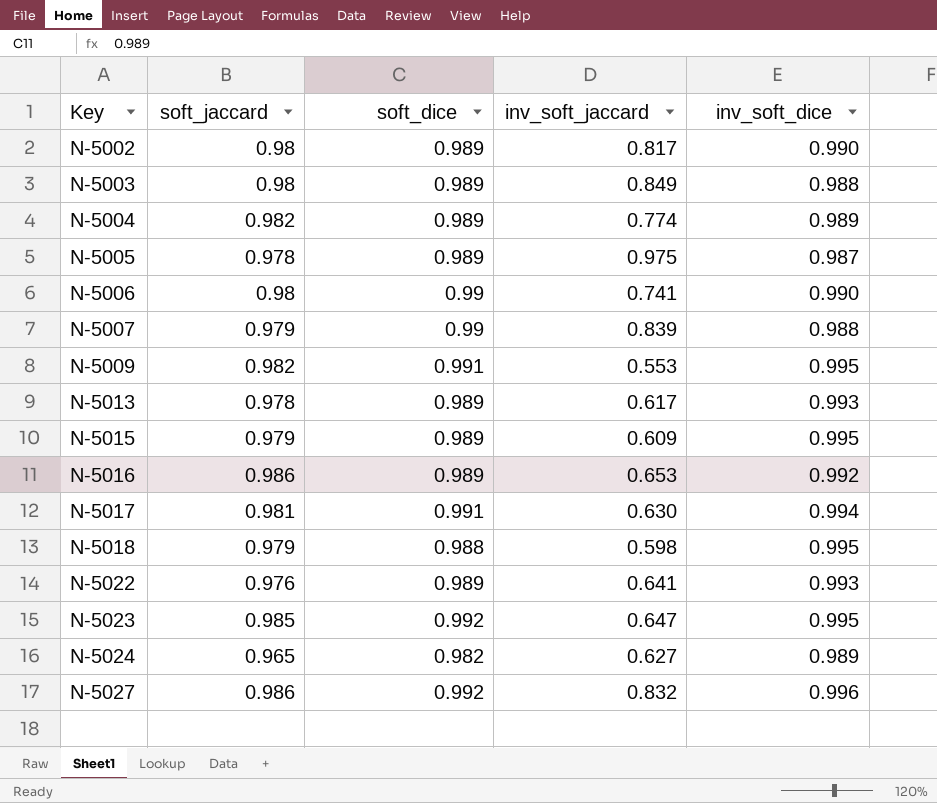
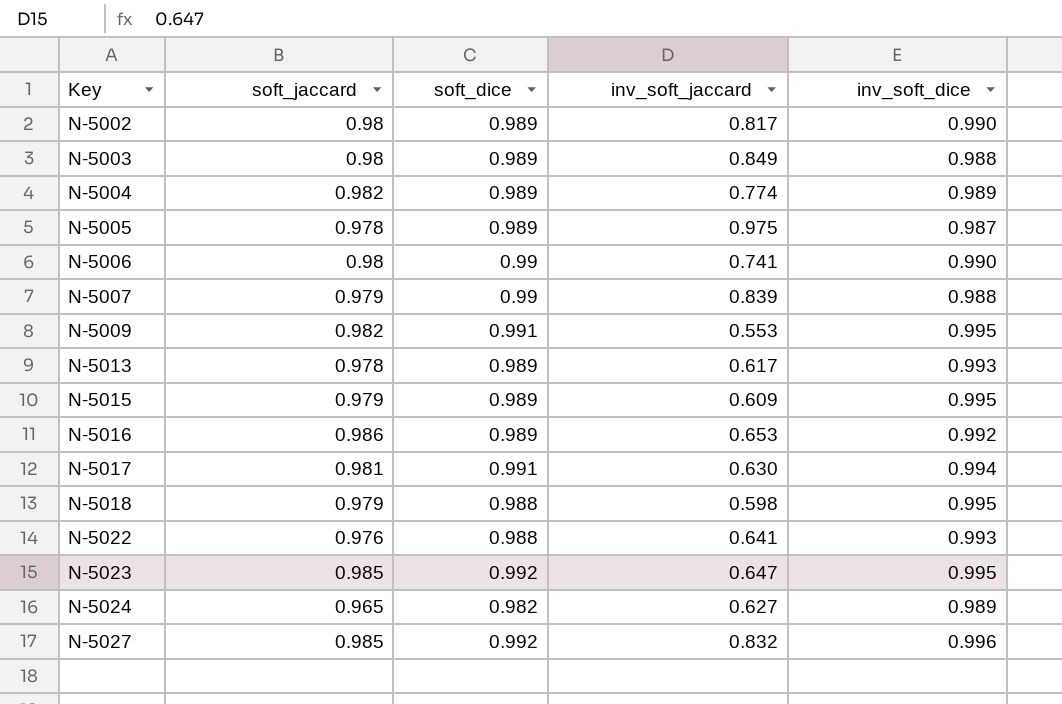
N-5022 | soft_dice: 0.989 -> 0.988
N-5027 | soft_jaccard: 0.986 -> 0.985

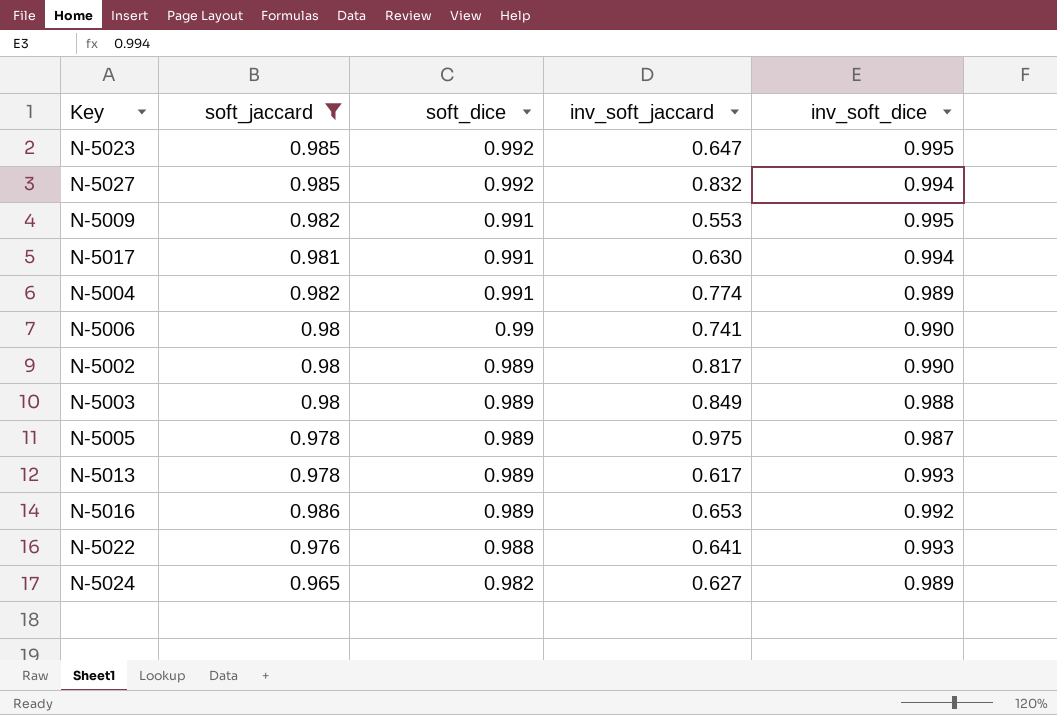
filter: none -> soft_jaccard != 0.979
row order: Key ascending -> soft_dice descending
N-5027 | inv_soft_dice: 0.996 -> 0.994
N-5004 | soft_dice: 0.989 -> 0.991

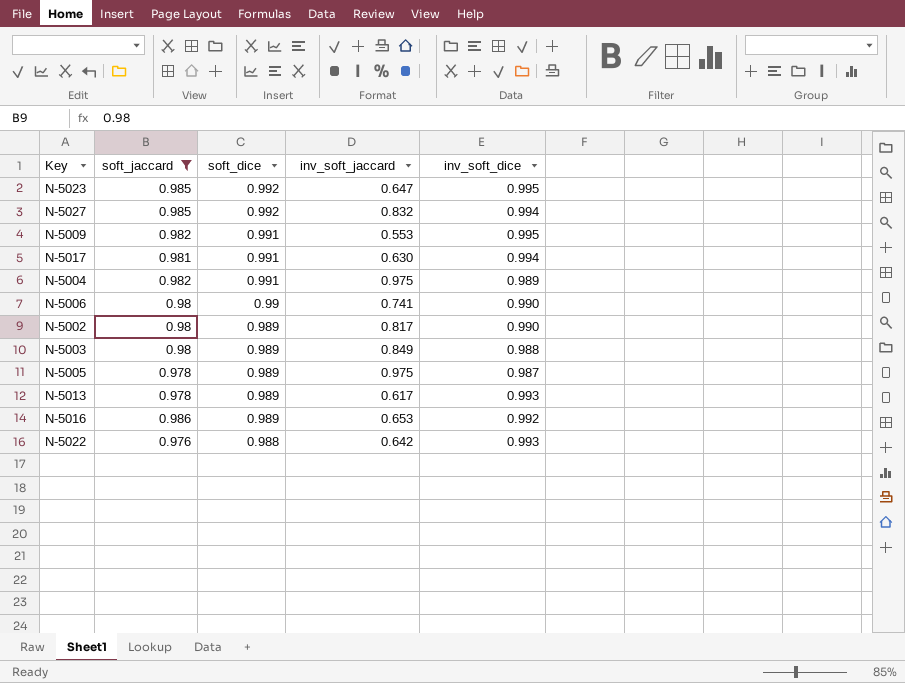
row N-5024: 0.965 | 0.982 | 0.627 | 0.989 -> none
N-5004 | inv_soft_jaccard: 0.774 -> 0.975
N-5022 | inv_soft_jaccard: 0.641 -> 0.642

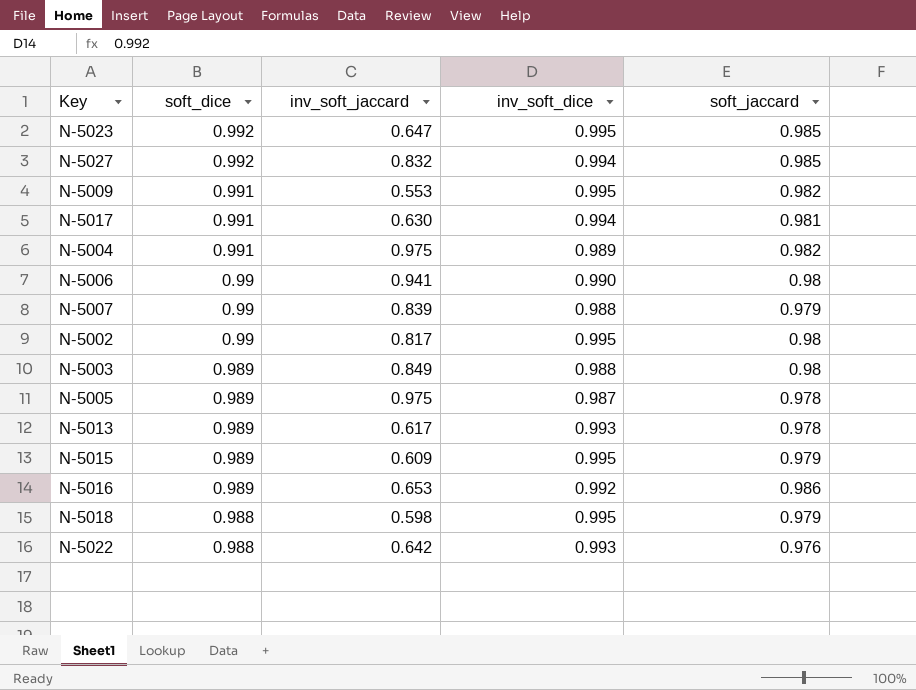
filter: soft_jaccard != 0.979 -> none
column soft_jaccard | position: 2 -> 5
N-5006 | inv_soft_jaccard: 0.741 -> 0.941
N-5002 | soft_dice: 0.989 -> 0.99
N-5002 | inv_soft_dice: 0.990 -> 0.995

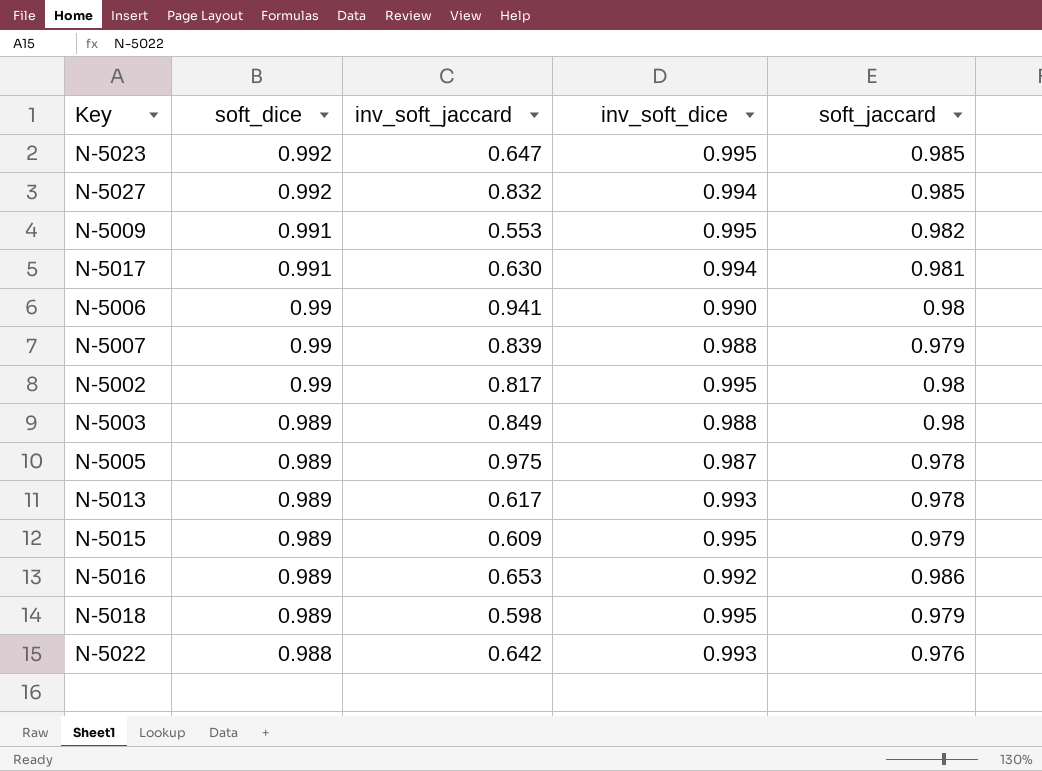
row N-5004: 0.991 | 0.975 | 0.989 | 0.982 -> none
N-5018 | soft_dice: 0.988 -> 0.989

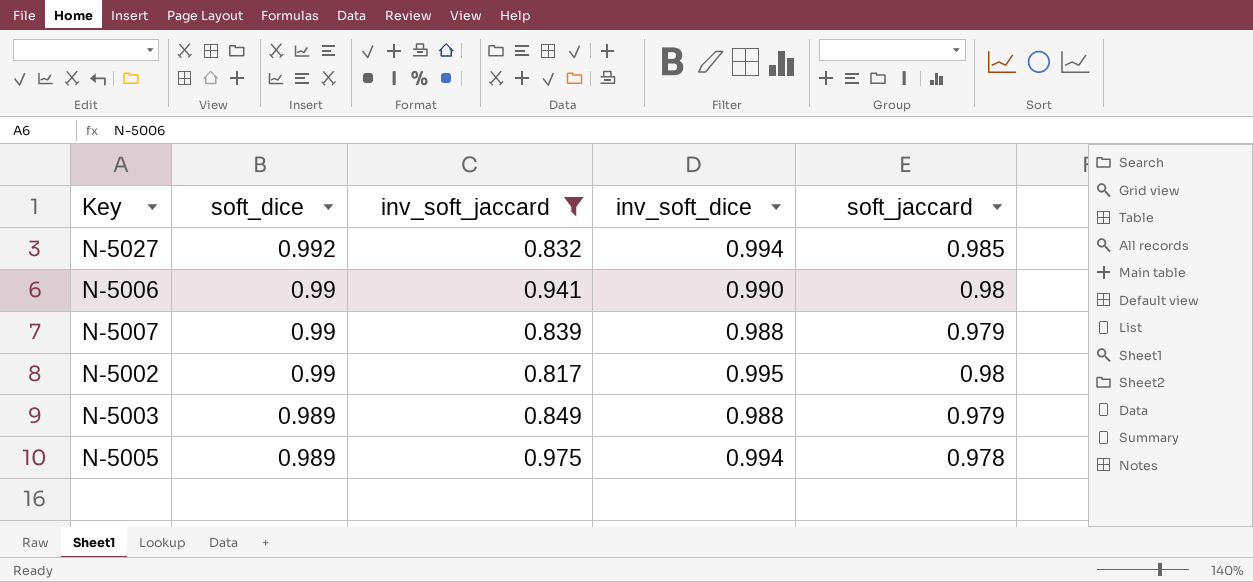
filter: none -> inv_soft_jaccard >= 0.817
N-5003 | soft_jaccard: 0.98 -> 0.979
N-5005 | inv_soft_dice: 0.987 -> 0.994

